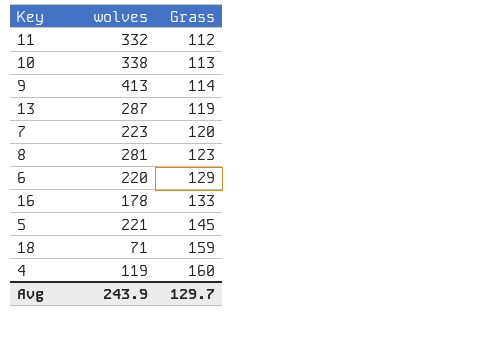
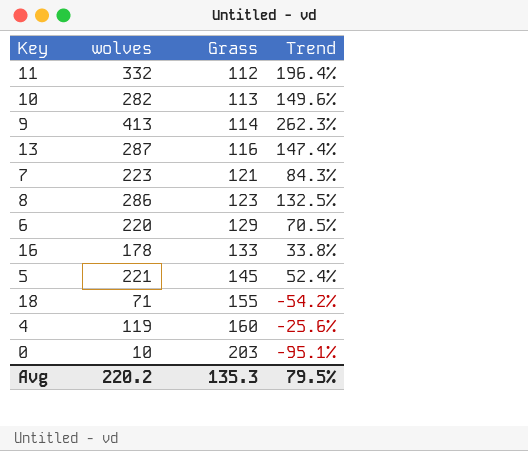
column Trend | formula: none -> ([wolves] - [Grass]) / [Grass]
10 | wolves: 338 -> 282
13 | Grass: 119 -> 116
7 | Grass: 120 -> 121
8 | wolves: 281 -> 286
18 | Grass: 159 -> 155
row 0: none -> 10 | 203 | -95.1%
Avg | wolves: 243.9 -> 220.2
Avg | Grass: 129.7 -> 135.3

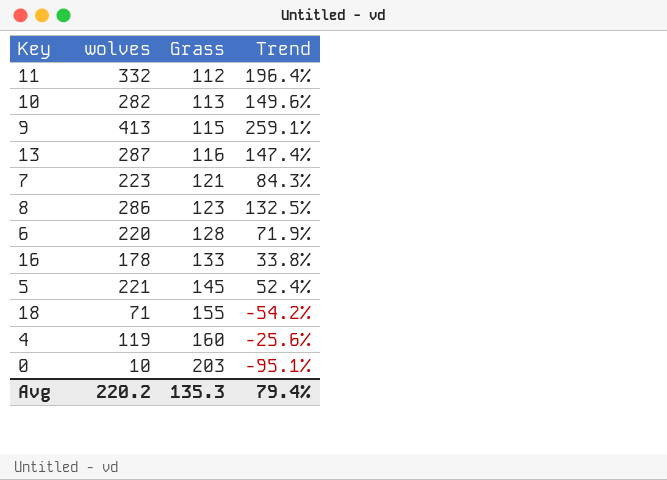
9 | Grass: 114 -> 115
9 | Trend: 262.3% -> 259.1%
6 | Grass: 129 -> 128
6 | Trend: 70.5% -> 71.9%
Avg | Trend: 79.5% -> 79.4%

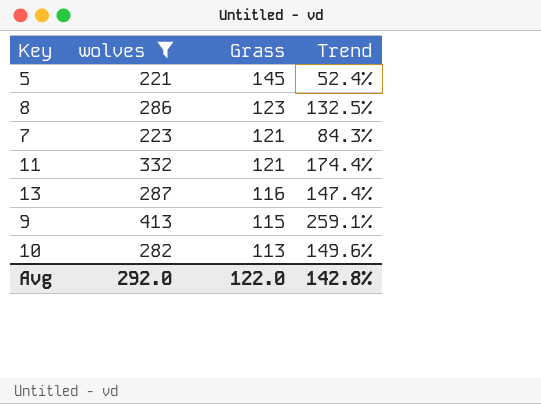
filter: none -> wolves >= 221
row order: Grass ascending -> Grass descending
11 | Grass: 112 -> 121
11 | Trend: 196.4% -> 174.4%
Avg | wolves: 220.2 -> 292.0
Avg | Grass: 135.3 -> 122.0
Avg | Trend: 79.4% -> 142.8%

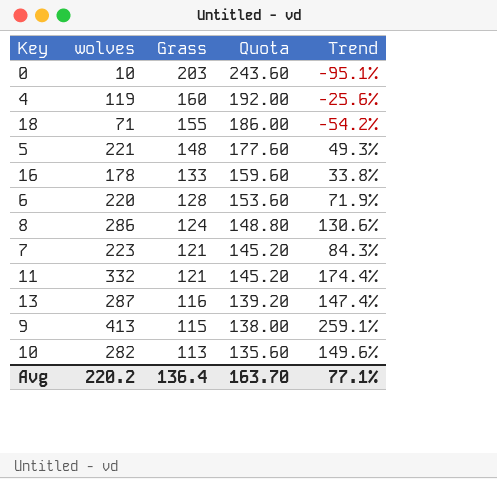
filter: wolves >= 221 -> none
column Quota | formula: none -> [Grass] * 1.2
5 | Grass: 145 -> 148
5 | Trend: 52.4% -> 49.3%
8 | Grass: 123 -> 124
8 | Trend: 132.5% -> 130.6%
Avg | wolves: 292.0 -> 220.2
Avg | Grass: 122.0 -> 136.4
Avg | Trend: 142.8% -> 77.1%

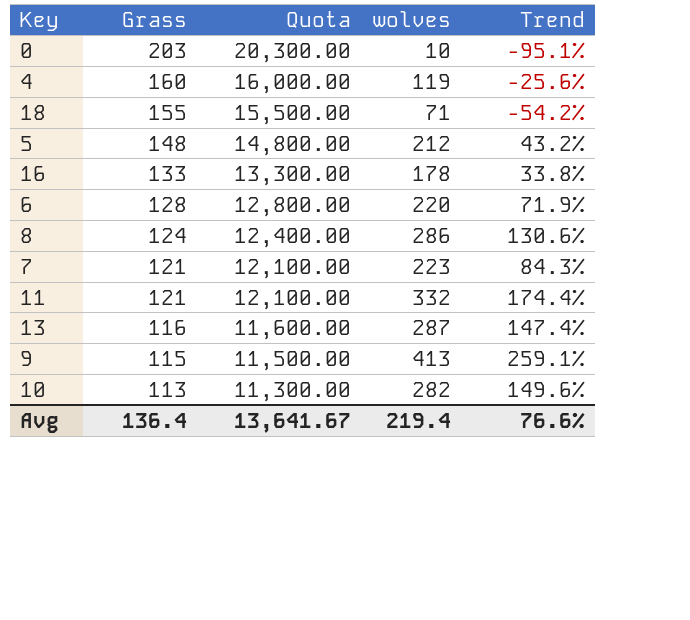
column Quota | formula: [Grass] * 1.2 -> [Grass] * 100
column wolves | position: 2 -> 4
5 | wolves: 221 -> 212
5 | Trend: 49.3% -> 43.2%
Avg | Quota: 163.70 -> 13,641.67
Avg | wolves: 220.2 -> 219.4
Avg | Trend: 77.1% -> 76.6%

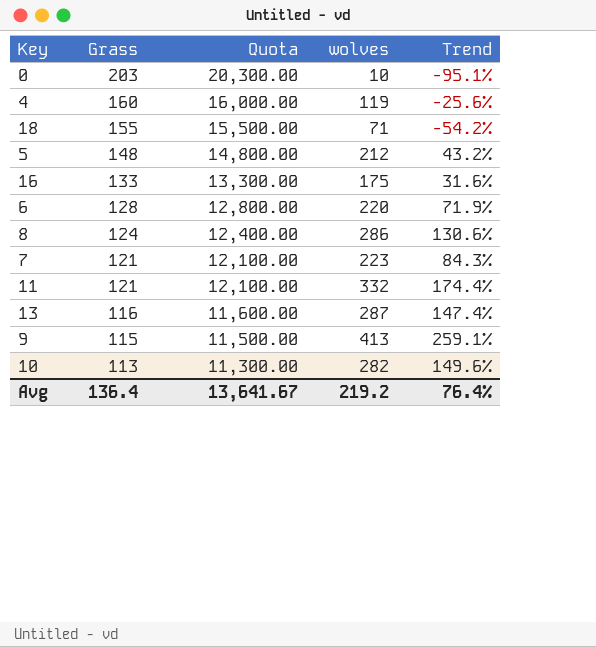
16 | wolves: 178 -> 175
16 | Trend: 33.8% -> 31.6%
Avg | wolves: 219.4 -> 219.2
Avg | Trend: 76.6% -> 76.4%

